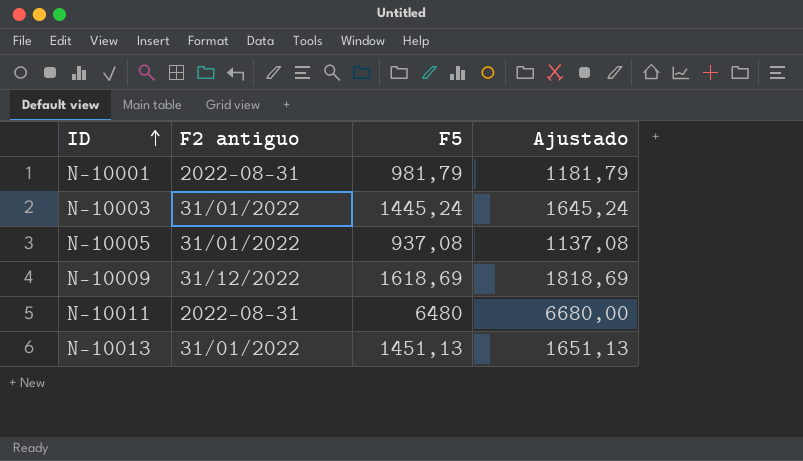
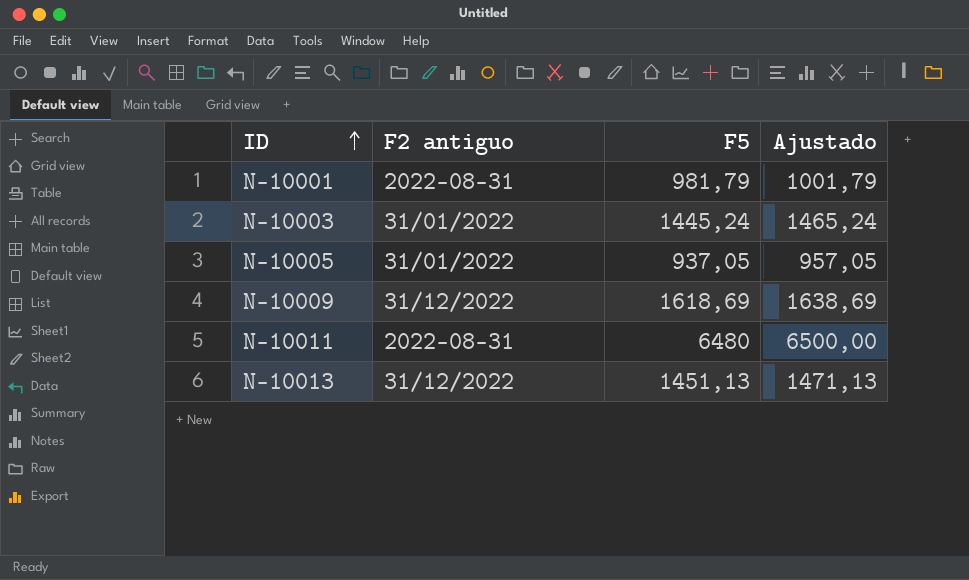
column Ajustado | formula: [F5] + 200 -> [F5] + 20
N-10005 | F5: 937,08 -> 937,05
N-10013 | F2 antiguo: 31/01/2022 -> 31/12/2022

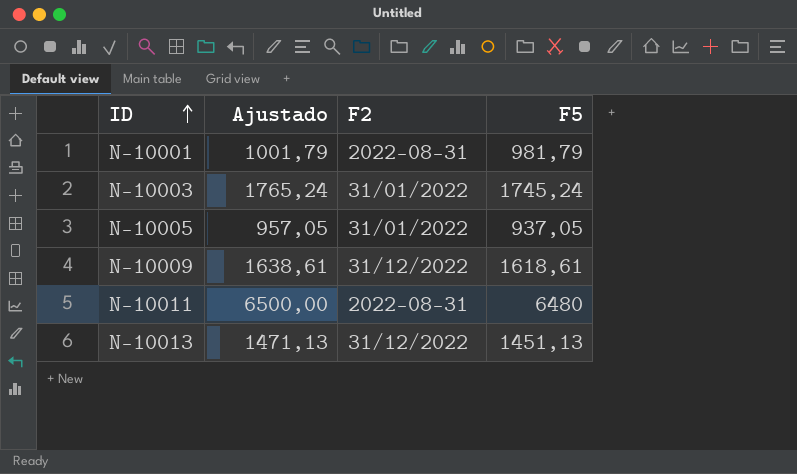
column Ajustado | position: 4 -> 2
column name: F2 antiguo -> F2
N-10003 | Ajustado: 1465,24 -> 1765,24
N-10003 | F5: 1445,24 -> 1745,24
N-10009 | Ajustado: 1638,69 -> 1638,61
N-10009 | F5: 1618,69 -> 1618,61

